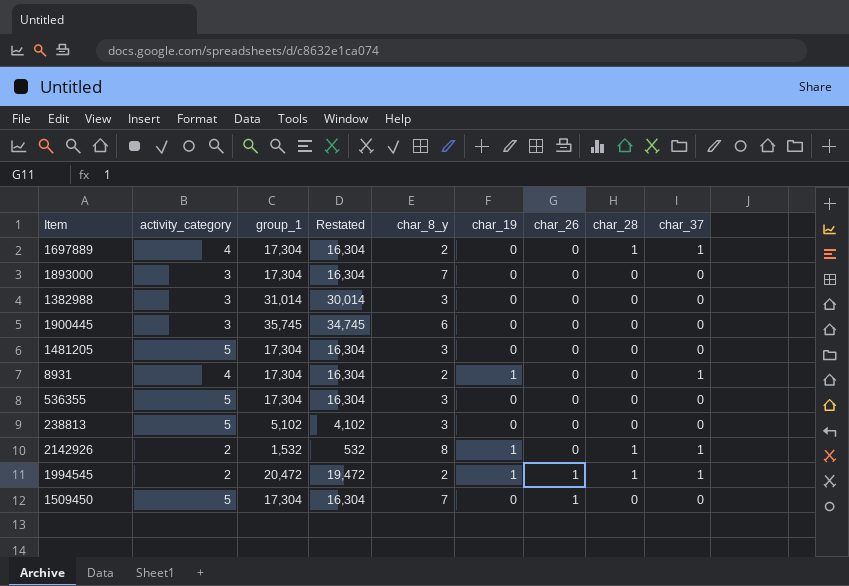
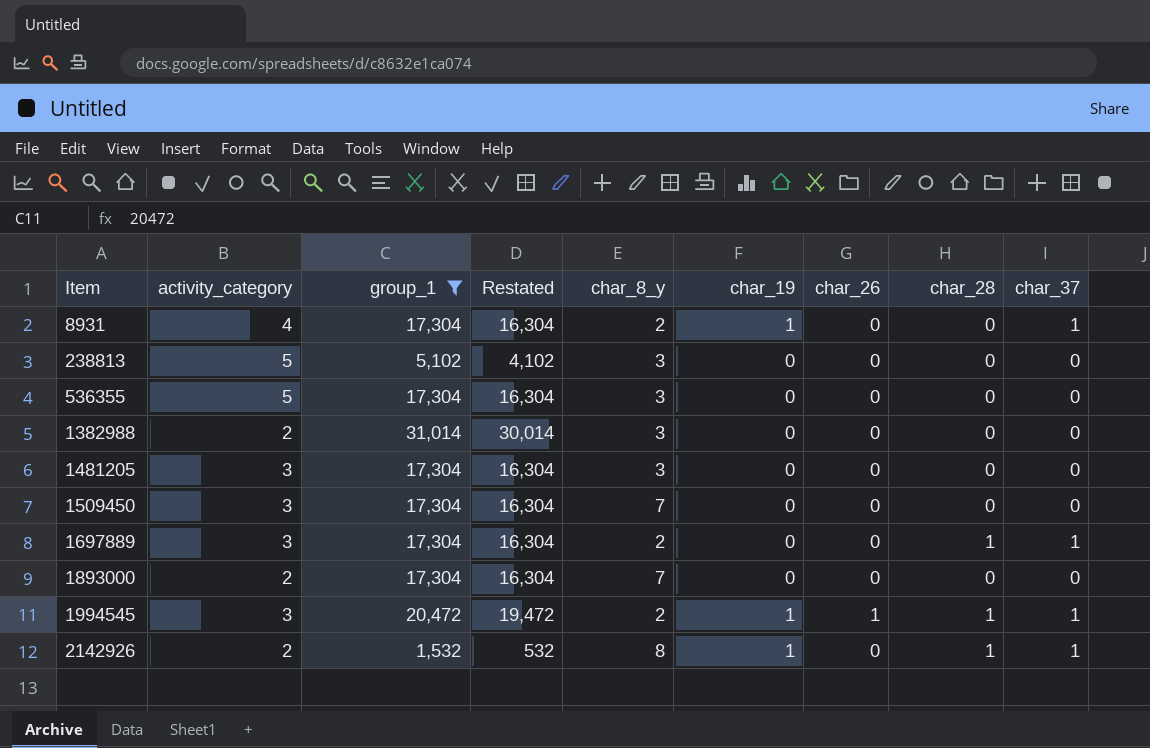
filter: none -> group_1 != 35,745
row order: char_26 ascending -> Item ascending
1382988 | activity_category: 3 -> 2
1481205 | activity_category: 5 -> 3
1509450 | activity_category: 5 -> 3
1509450 | char_26: 1 -> 0
1697889 | activity_category: 4 -> 3
1893000 | activity_category: 3 -> 2
1994545 | activity_category: 2 -> 3

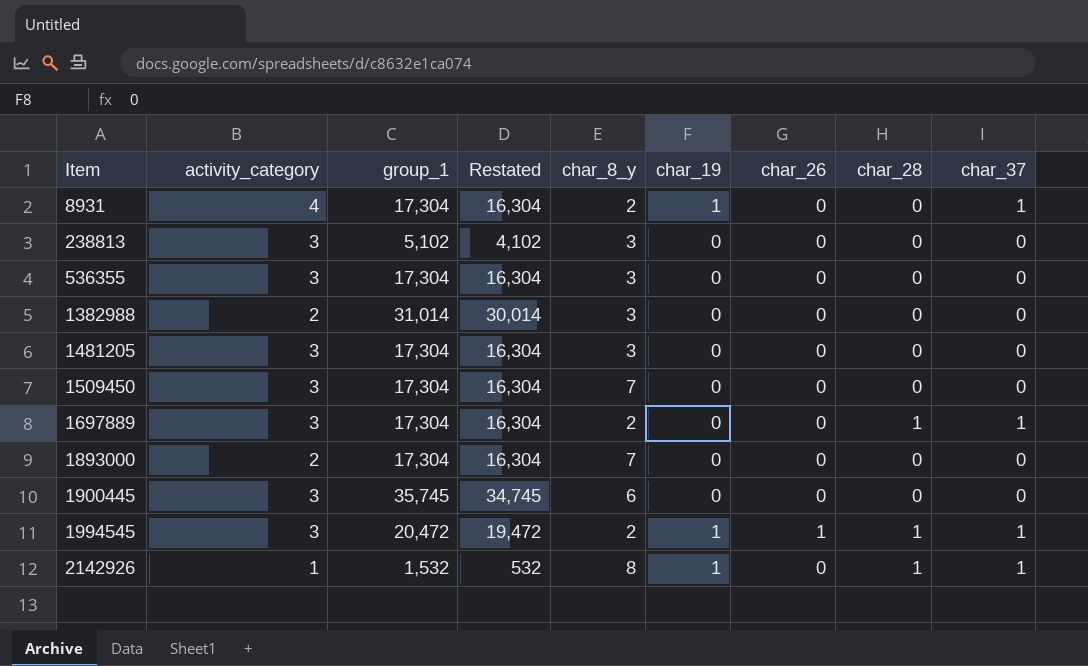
filter: group_1 != 35,745 -> none
238813 | activity_category: 5 -> 3
536355 | activity_category: 5 -> 3
2142926 | activity_category: 2 -> 1

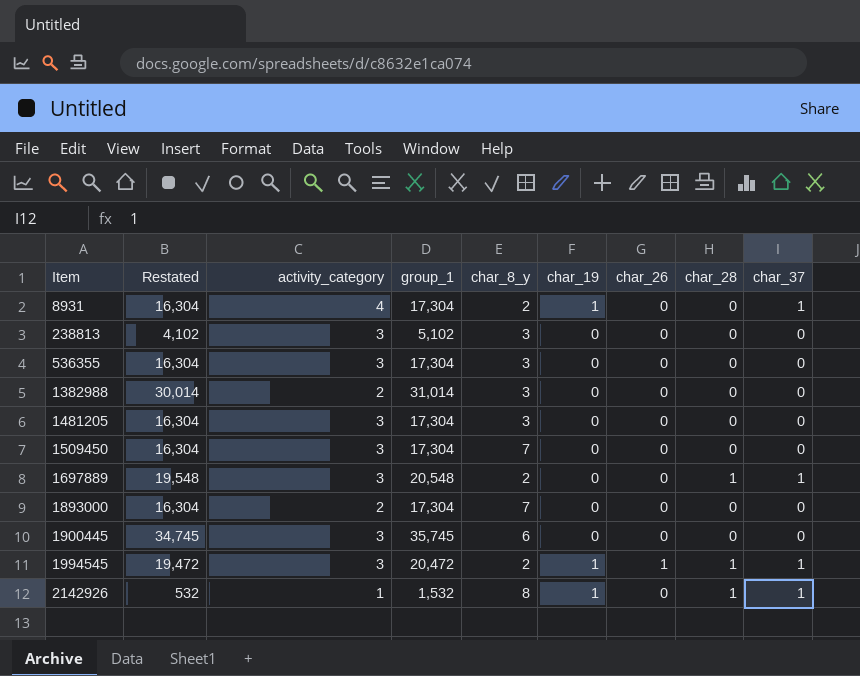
column Restated | position: 4 -> 2
1697889 | Restated: 16,304 -> 19,548
1697889 | group_1: 17,304 -> 20,548

